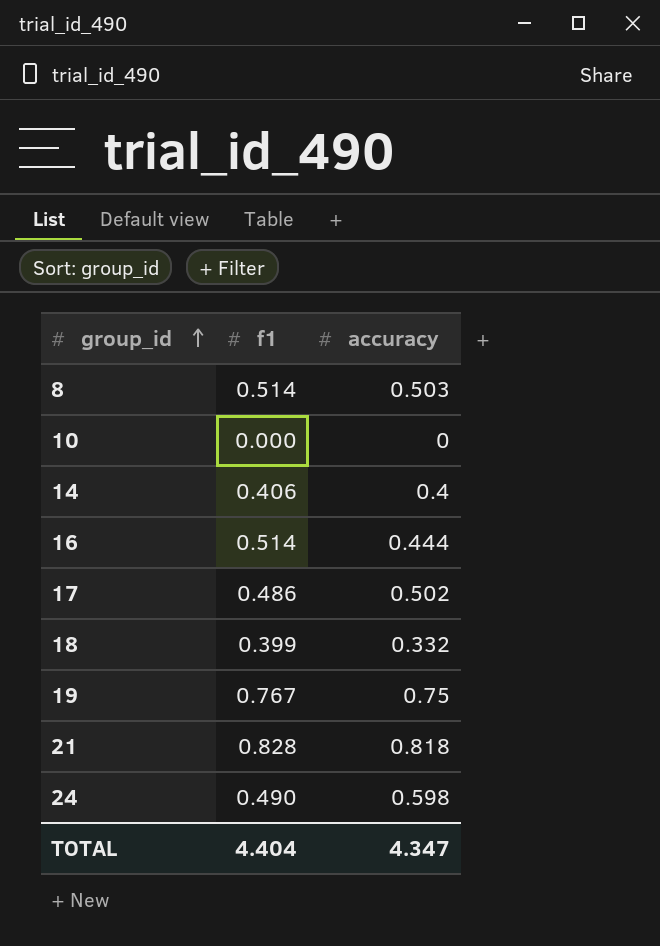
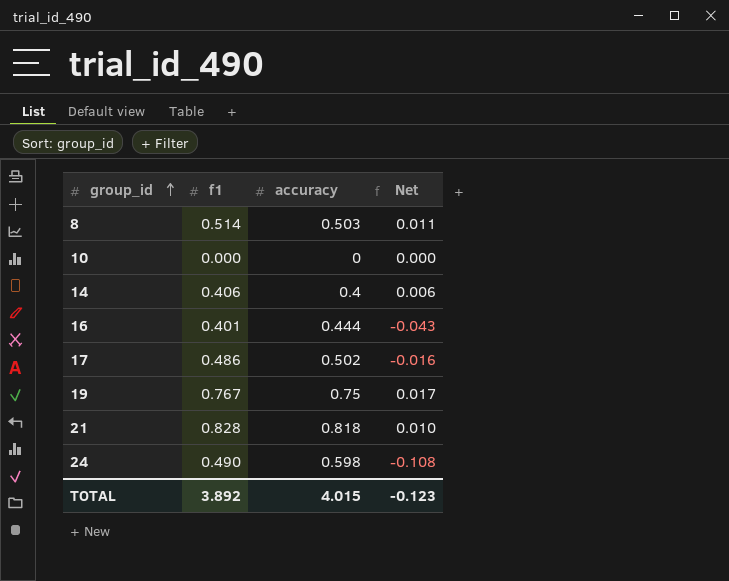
column Net | formula: none -> [f1] - [accuracy]
row 18: 0.399 | 0.332 -> none
16 | f1: 0.514 -> 0.401
TOTAL | f1: 4.404 -> 3.892
TOTAL | accuracy: 4.347 -> 4.015

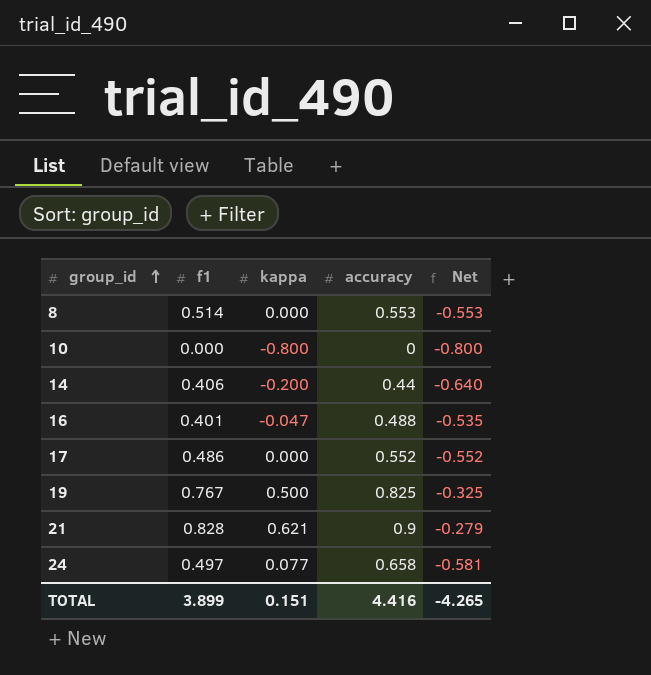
column kappa | position: none -> 3
column Net | formula: [f1] - [accuracy] -> [kappa] - [accuracy]
8 | accuracy: 0.503 -> 0.553
14 | accuracy: 0.4 -> 0.44
16 | accuracy: 0.444 -> 0.488
17 | accuracy: 0.502 -> 0.552
19 | accuracy: 0.75 -> 0.825
21 | accuracy: 0.818 -> 0.9
24 | f1: 0.490 -> 0.497
24 | accuracy: 0.598 -> 0.658
TOTAL | f1: 3.892 -> 3.899
TOTAL | accuracy: 4.015 -> 4.416
TOTAL | Net: -0.123 -> -4.265

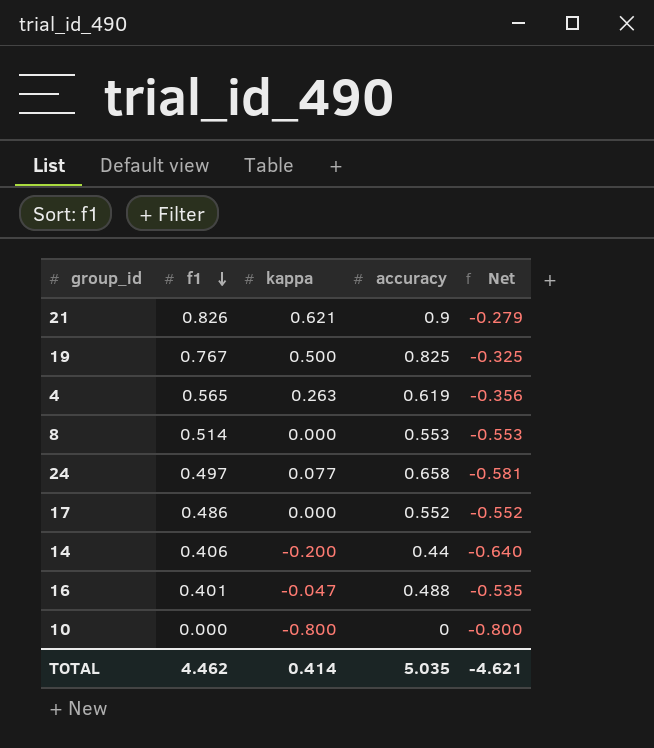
row order: group_id ascending -> f1 descending
21 | f1: 0.828 -> 0.826
row 4: none -> 0.565 | 0.263 | 0.619 | -0.356
TOTAL | f1: 3.899 -> 4.462
TOTAL | kappa: 0.151 -> 0.414
TOTAL | accuracy: 4.416 -> 5.035
TOTAL | Net: -4.265 -> -4.621

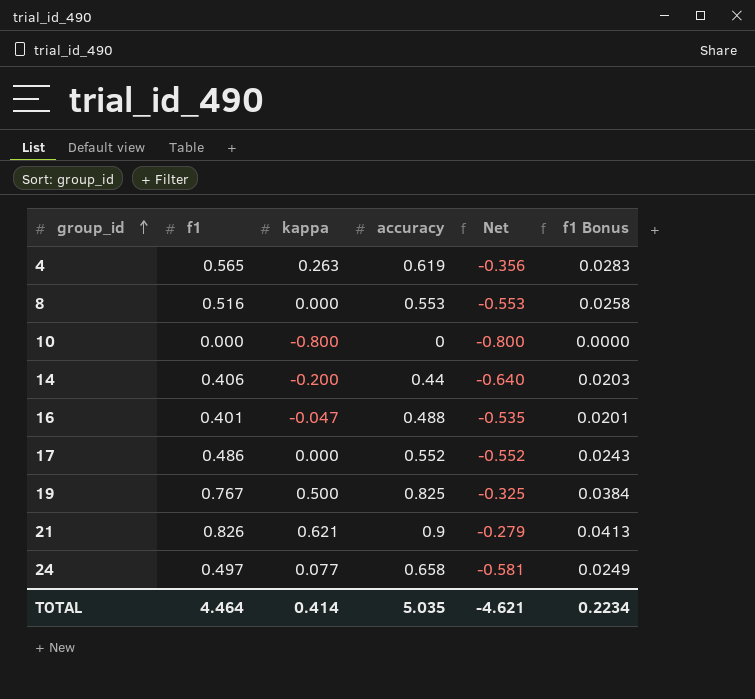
row order: f1 descending -> group_id ascending
column f1 Bonus | formula: none -> [f1] * 0.05
8 | f1: 0.514 -> 0.516
TOTAL | f1: 4.462 -> 4.464

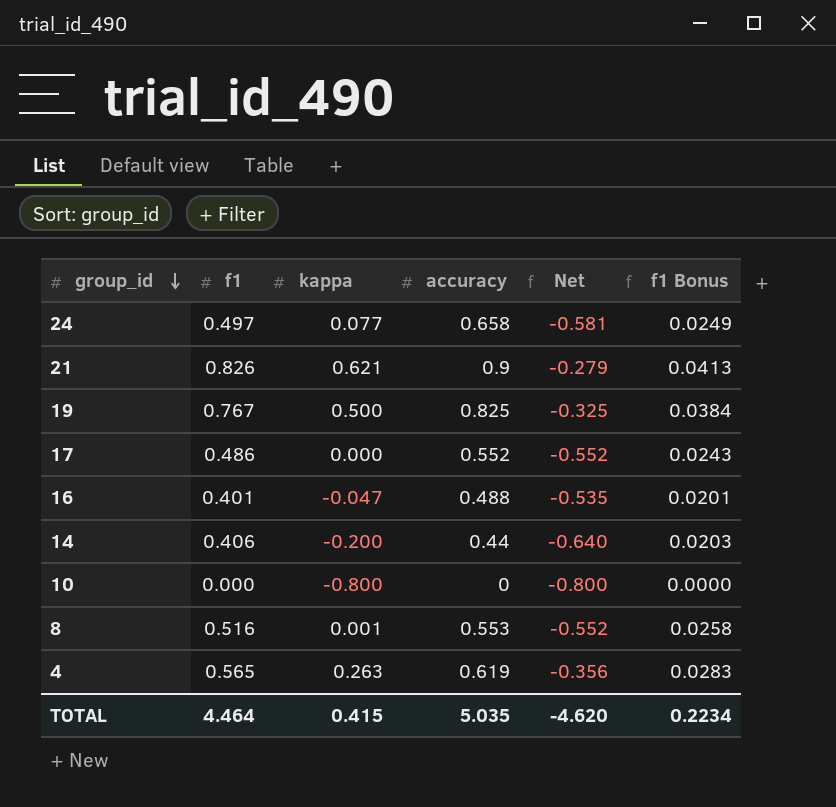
row order: group_id ascending -> group_id descending
8 | kappa: 0.000 -> 0.001
8 | Net: -0.553 -> -0.552
TOTAL | kappa: 0.414 -> 0.415
TOTAL | Net: -4.621 -> -4.620

